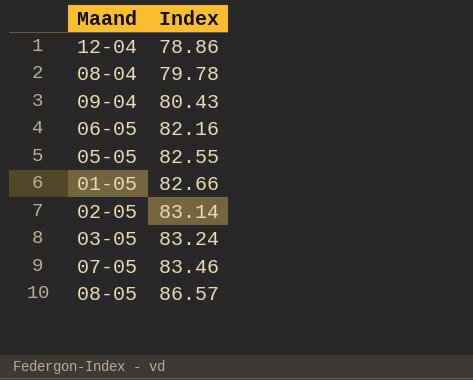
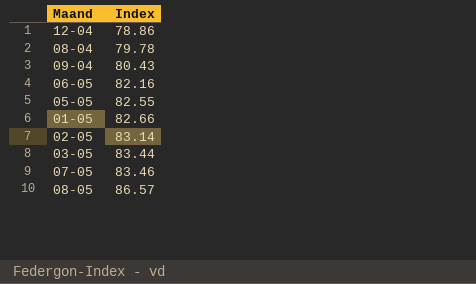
03-05 | Index: 83.24 -> 83.44

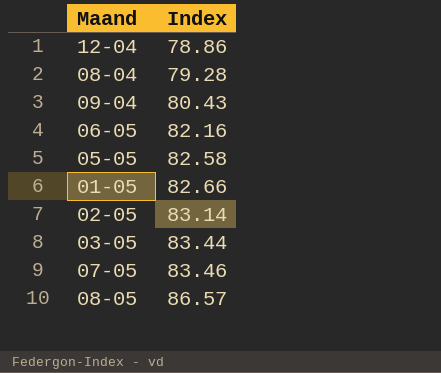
08-04 | Index: 79.78 -> 79.28
05-05 | Index: 82.55 -> 82.58

